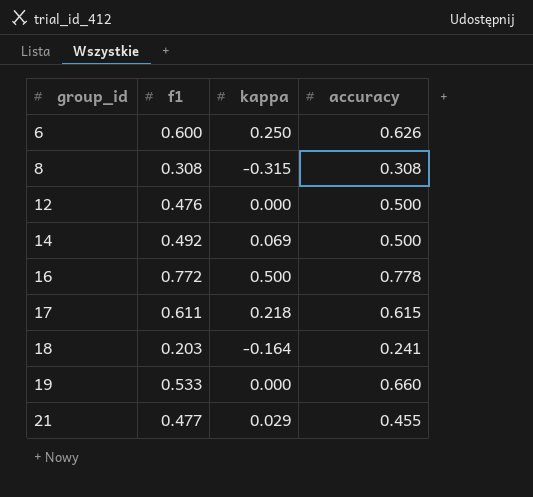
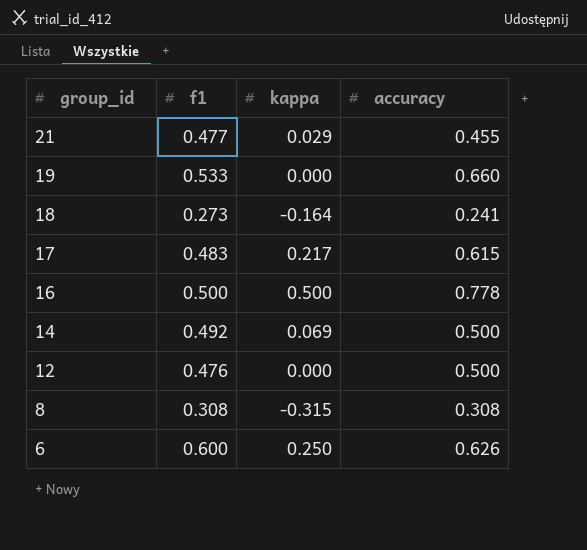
row order: group_id ascending -> group_id descending
18 | f1: 0.203 -> 0.273
17 | f1: 0.611 -> 0.483
17 | kappa: 0.218 -> 0.217
16 | f1: 0.772 -> 0.500

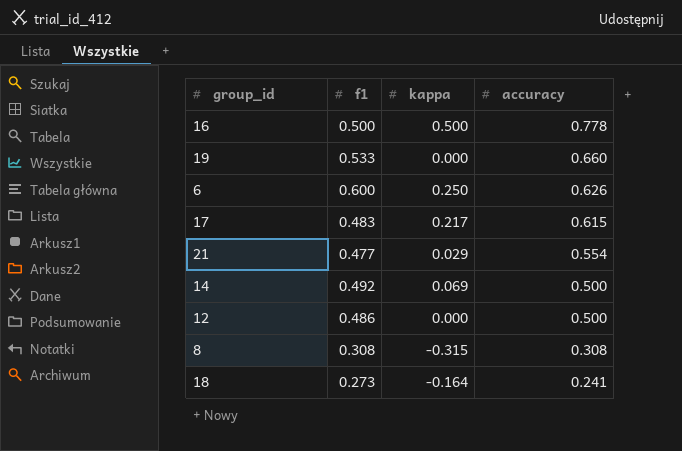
row order: group_id descending -> accuracy descending
21 | accuracy: 0.455 -> 0.554
12 | f1: 0.476 -> 0.486

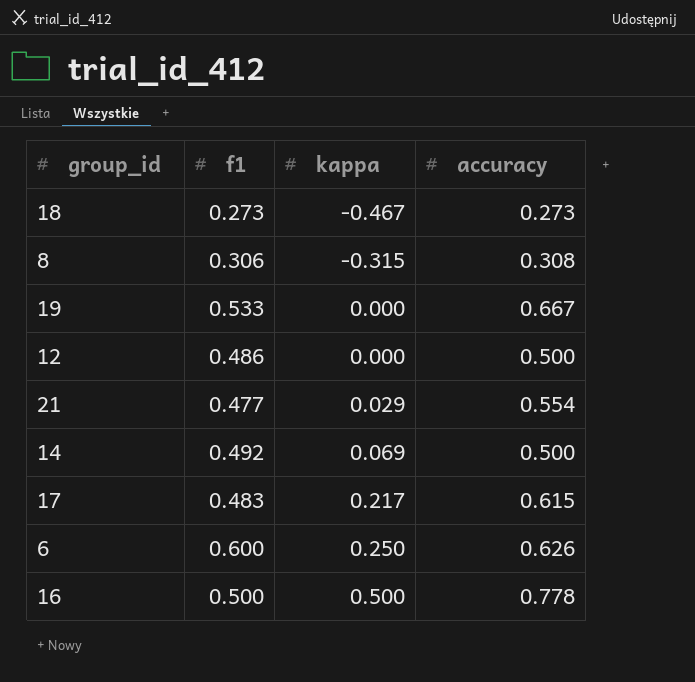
row order: accuracy descending -> kappa ascending
18 | kappa: -0.164 -> -0.467
18 | accuracy: 0.241 -> 0.273
8 | f1: 0.308 -> 0.306
19 | accuracy: 0.660 -> 0.667

